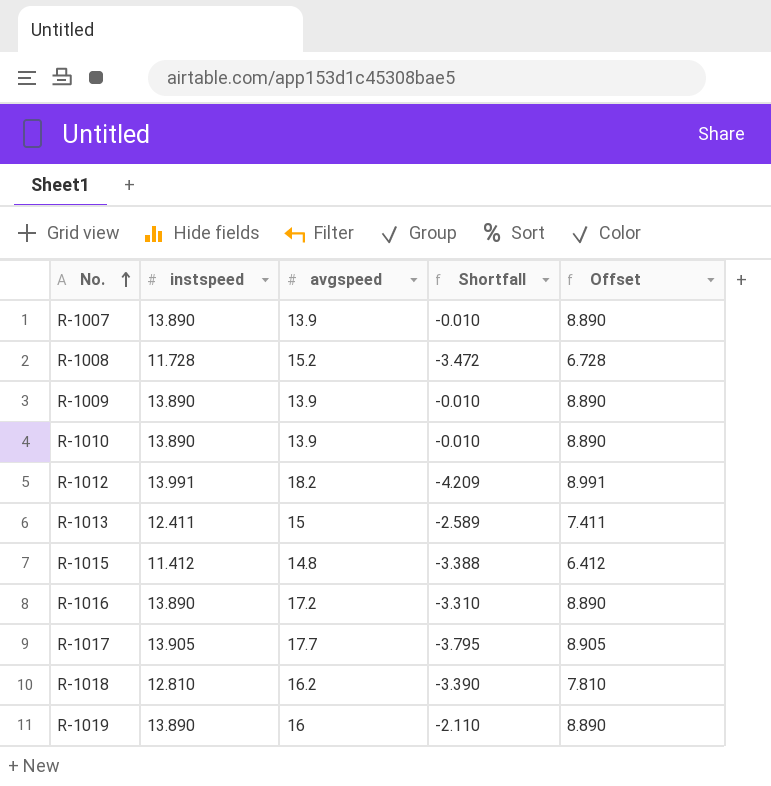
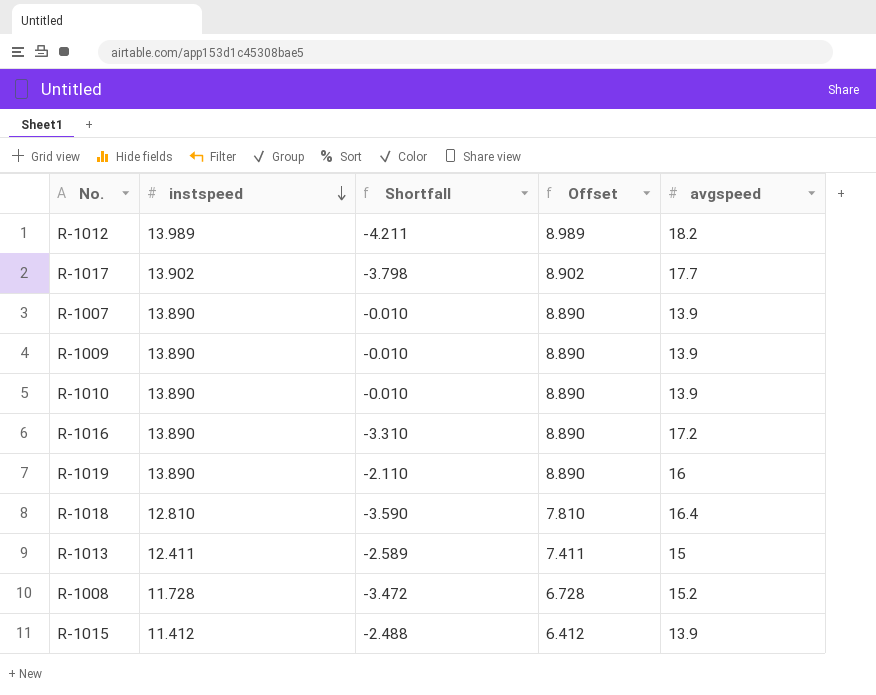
row order: No. ascending -> instspeed descending
column avgspeed | position: 3 -> 5
R-1012 | instspeed: 13.991 -> 13.989
R-1012 | Shortfall: -4.209 -> -4.211
R-1012 | Offset: 8.991 -> 8.989
R-1017 | instspeed: 13.905 -> 13.902
R-1017 | Shortfall: -3.795 -> -3.798
R-1017 | Offset: 8.905 -> 8.902
R-1018 | Shortfall: -3.390 -> -3.590
R-1018 | avgspeed: 16.2 -> 16.4
R-1015 | Shortfall: -3.388 -> -2.488
R-1015 | avgspeed: 14.8 -> 13.9

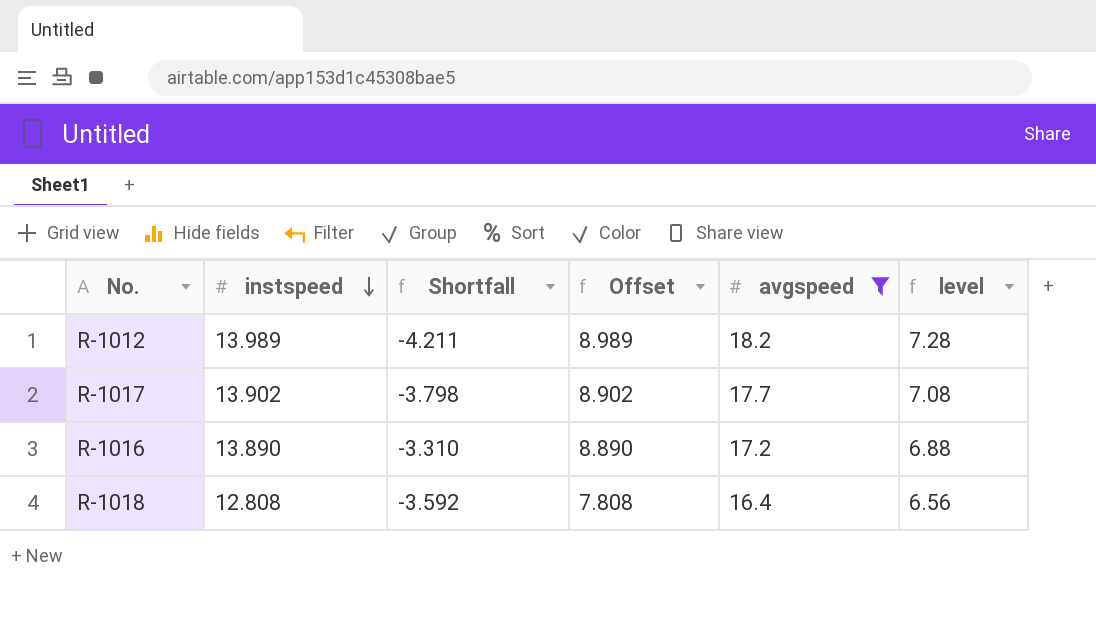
filter: none -> avgspeed >= 16.4
column level | formula: none -> [avgspeed] * 0.4
R-1018 | instspeed: 12.810 -> 12.808
R-1018 | Shortfall: -3.590 -> -3.592
R-1018 | Offset: 7.810 -> 7.808

